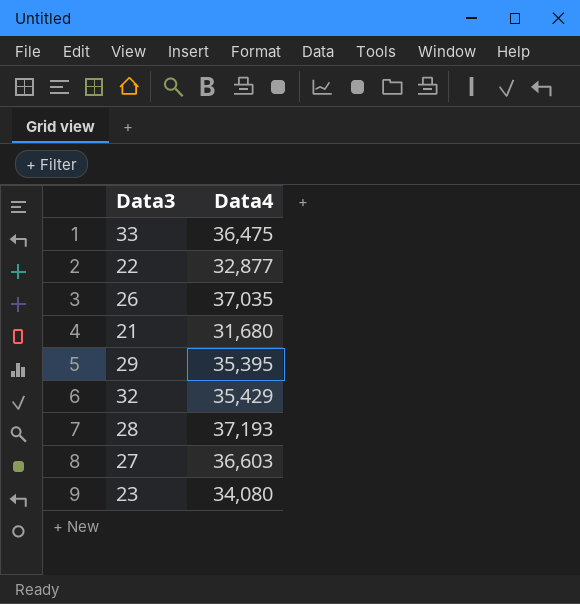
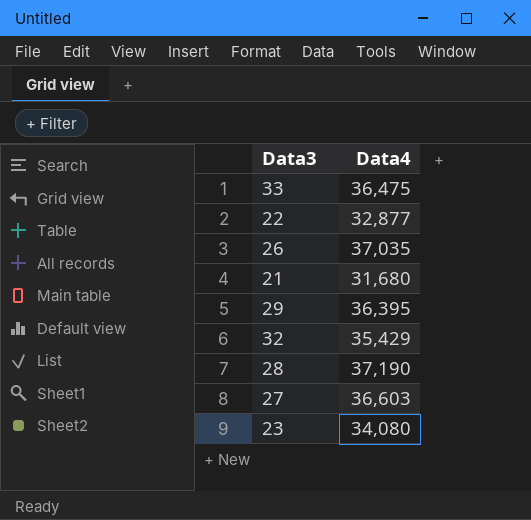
29 | Data4: 35,395 -> 36,395
28 | Data4: 37,193 -> 37,190

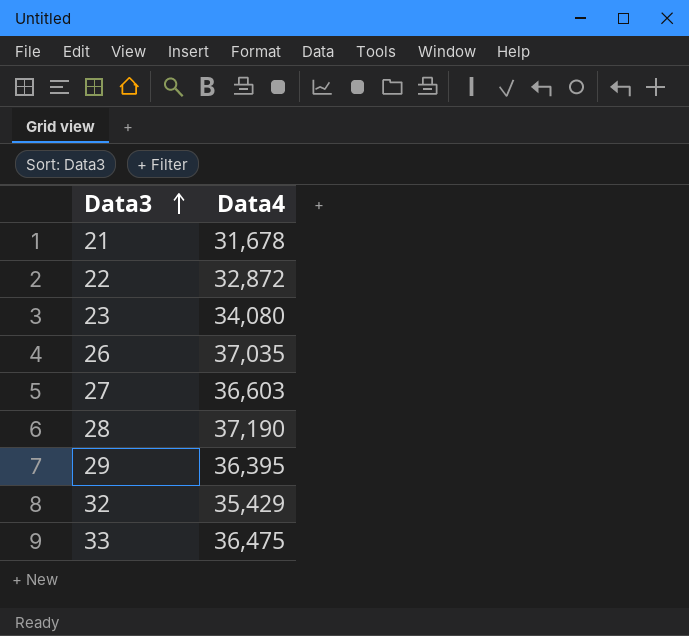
row order: none -> Data3 ascending
21 | Data4: 31,680 -> 31,678
22 | Data4: 32,877 -> 32,872

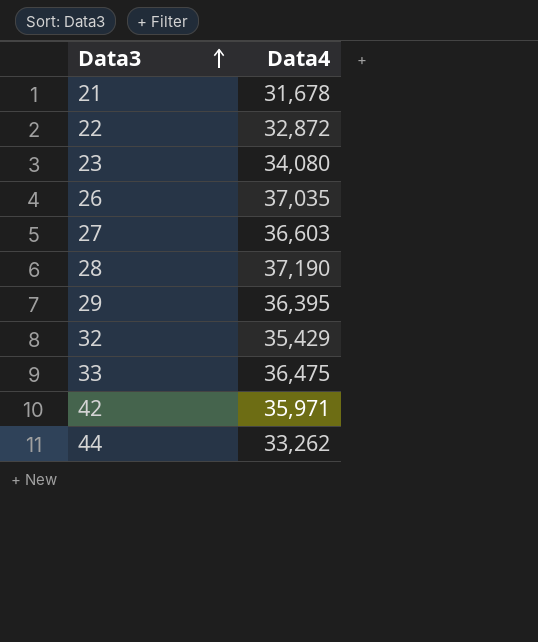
row 42: none -> 35,971
row 44: none -> 33,262

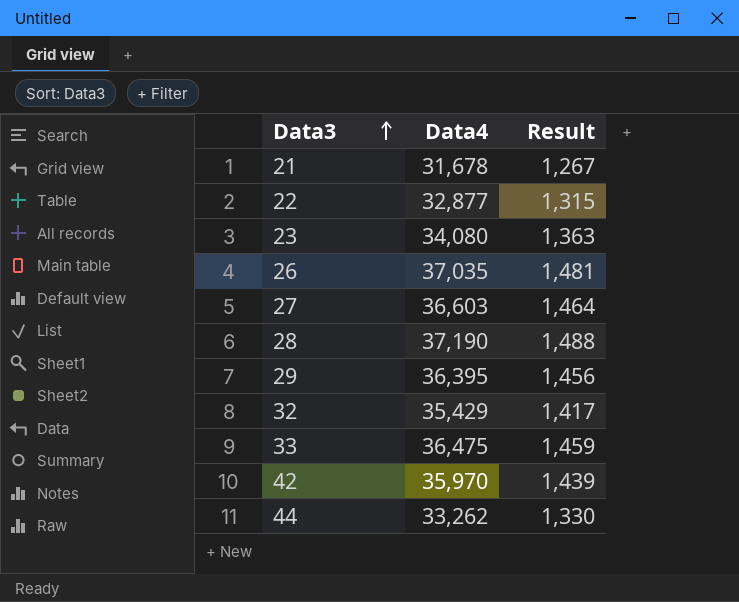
column Result | formula: none -> [Data4] * 0.04
22 | Data4: 32,872 -> 32,877
42 | Data4: 35,971 -> 35,970

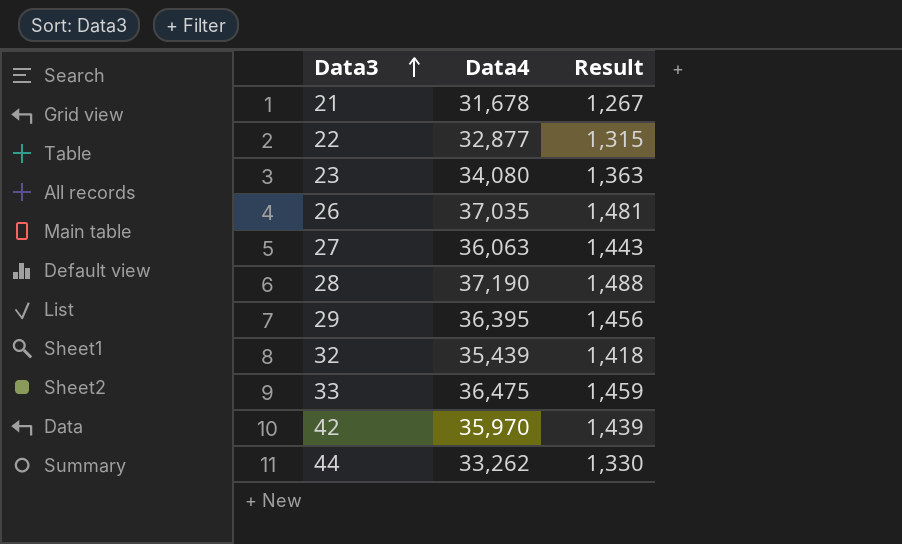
27 | Data4: 36,603 -> 36,063
27 | Result: 1,464 -> 1,443
32 | Data4: 35,429 -> 35,439
32 | Result: 1,417 -> 1,418

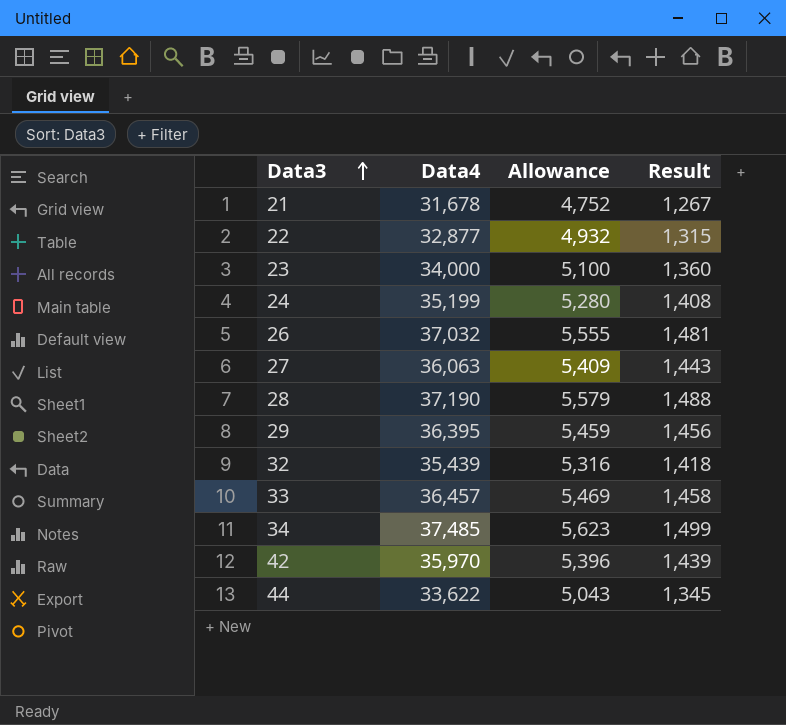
column Allowance | formula: none -> [Data4] * 0.15
23 | Data4: 34,080 -> 34,000
23 | Result: 1,363 -> 1,360
row 24: none -> 35,199 | 5,280 | 1,408
26 | Data4: 37,035 -> 37,032
33 | Data4: 36,475 -> 36,457
33 | Result: 1,459 -> 1,458
row 34: none -> 37,485 | 5,623 | 1,499
44 | Data4: 33,262 -> 33,622
44 | Result: 1,330 -> 1,345

